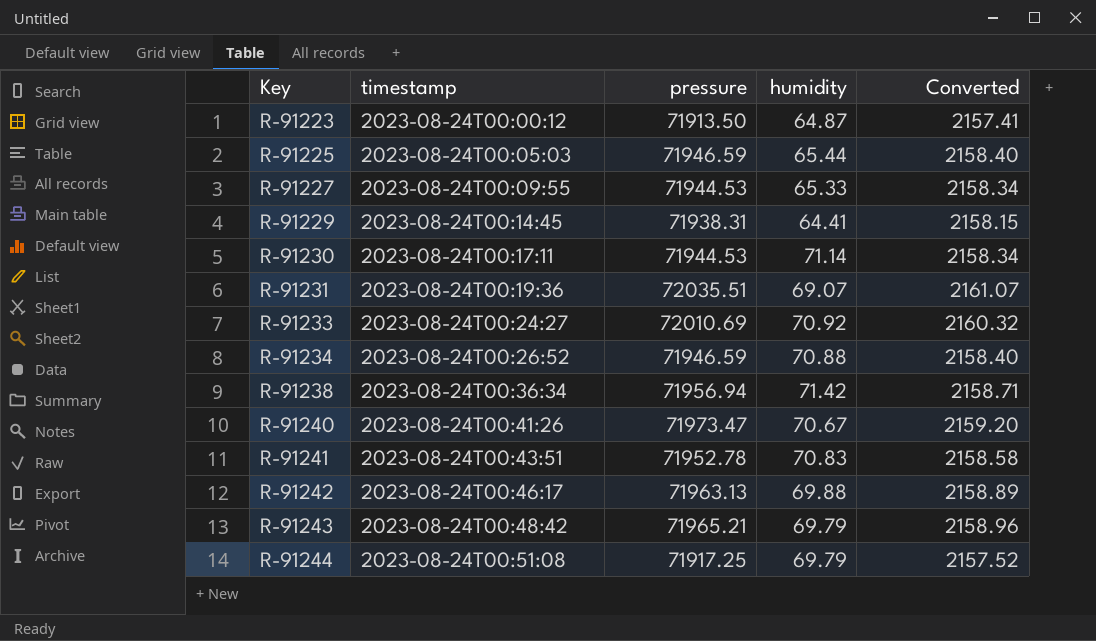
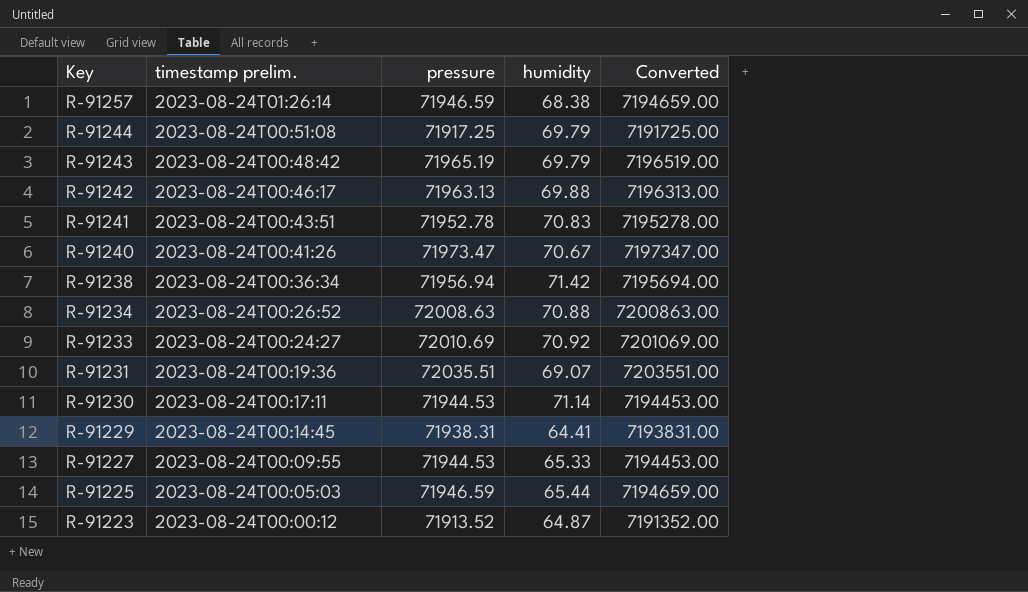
row order: Key ascending -> Key descending
column name: timestamp -> timestamp prelim.
column Converted | formula: [pressure] * 0.03 -> [pressure] * 100
row R-91257: none -> 2023-08-24T01:26:14 | 71946.59 | 68.38 | 7194659.00
R-91243 | pressure: 71965.21 -> 71965.19
R-91234 | pressure: 71946.59 -> 72008.63
R-91223 | pressure: 71913.50 -> 71913.52

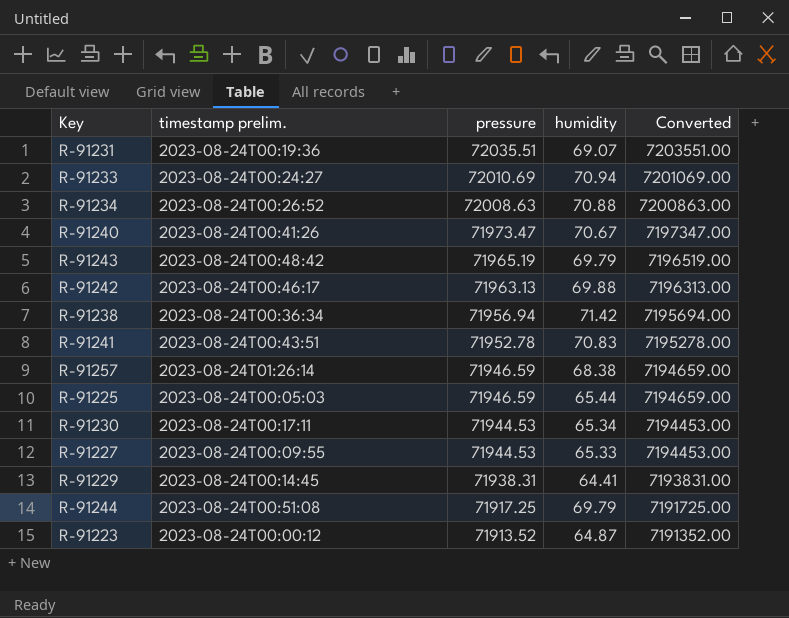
row order: Key descending -> pressure descending
R-91233 | humidity: 70.92 -> 70.94
R-91230 | humidity: 71.14 -> 65.34

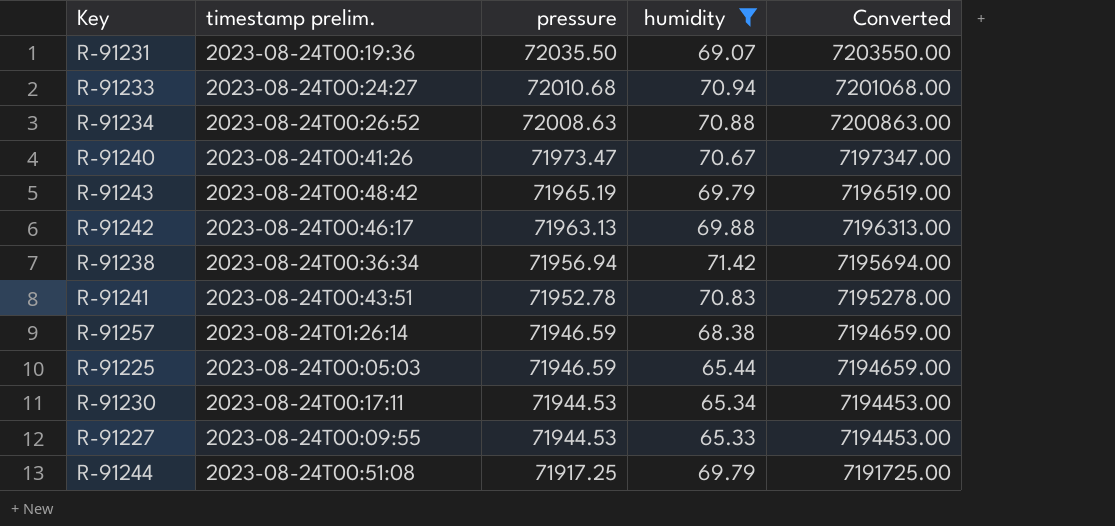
filter: none -> humidity >= 65.33
R-91231 | pressure: 72035.51 -> 72035.50
R-91231 | Converted: 7203551.00 -> 7203550.00
R-91233 | pressure: 72010.69 -> 72010.68
R-91233 | Converted: 7201069.00 -> 7201068.00

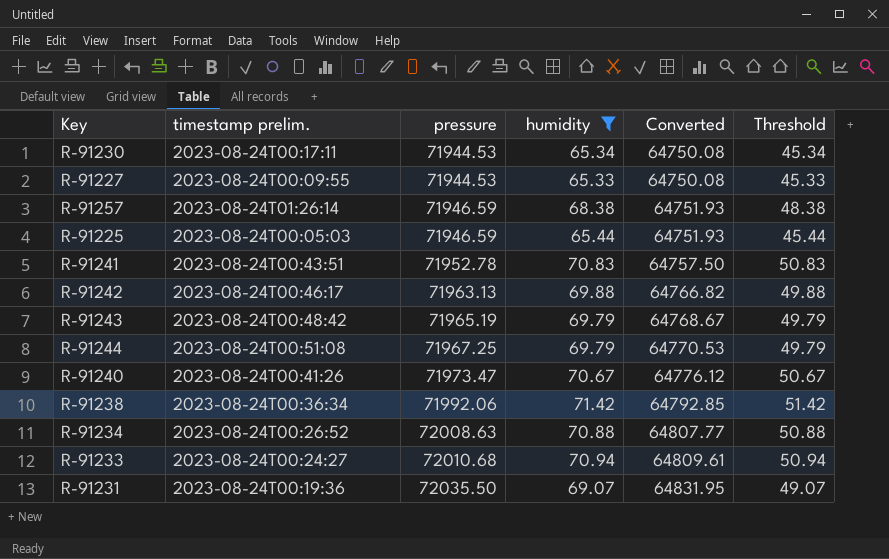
row order: pressure descending -> pressure ascending
column Converted | formula: [pressure] * 100 -> [pressure] * 0.9
column Threshold | formula: none -> [humidity] - 20
R-91244 | pressure: 71917.25 -> 71967.25
R-91238 | pressure: 71956.94 -> 71992.06

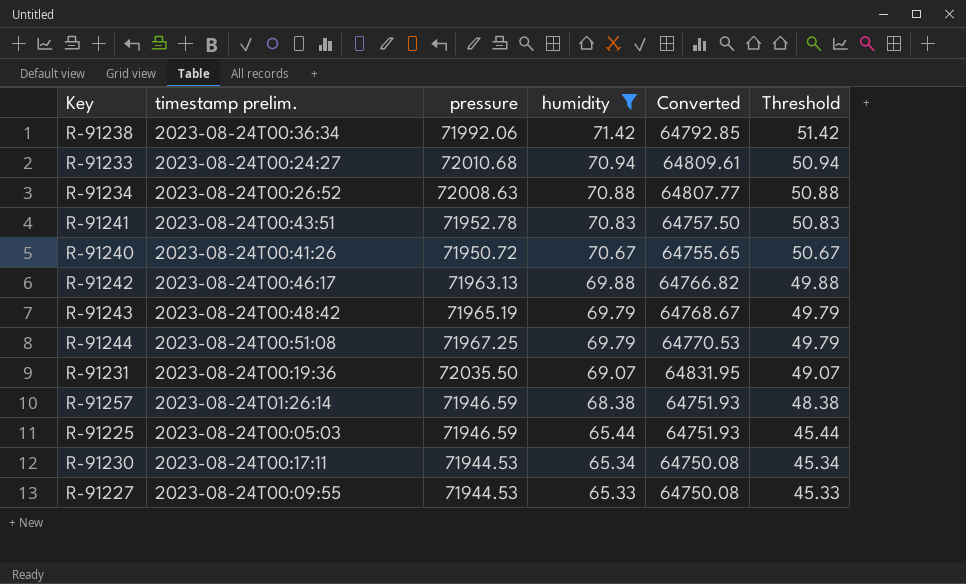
row order: pressure ascending -> humidity descending
R-91240 | pressure: 71973.47 -> 71950.72
R-91240 | Converted: 64776.12 -> 64755.65

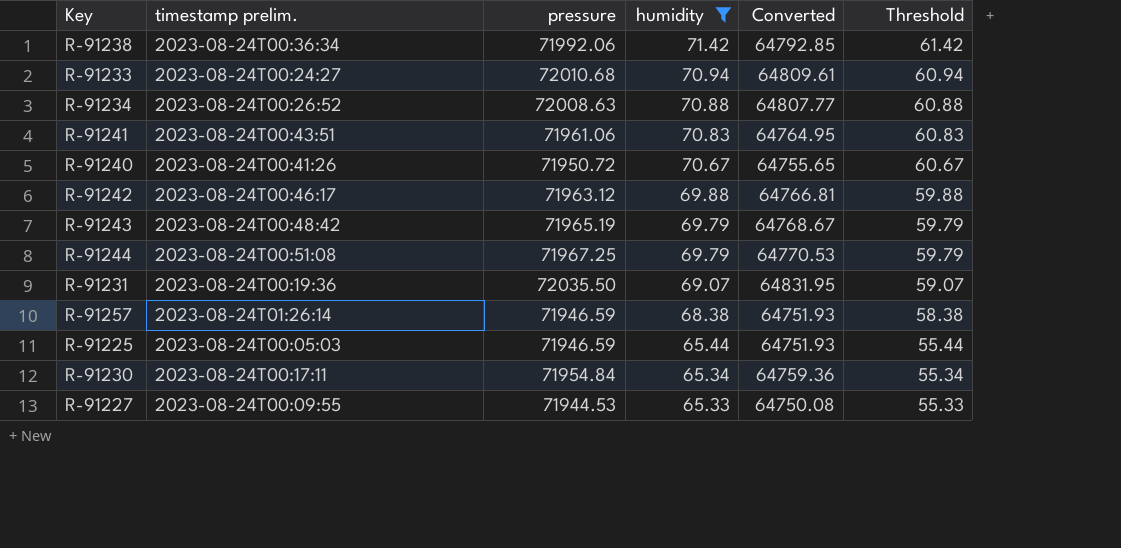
column Threshold | formula: [humidity] - 20 -> [humidity] - 10
R-91241 | pressure: 71952.78 -> 71961.06
R-91241 | Converted: 64757.50 -> 64764.95
R-91242 | pressure: 71963.13 -> 71963.12
R-91242 | Converted: 64766.82 -> 64766.81
R-91230 | pressure: 71944.53 -> 71954.84
R-91230 | Converted: 64750.08 -> 64759.36

